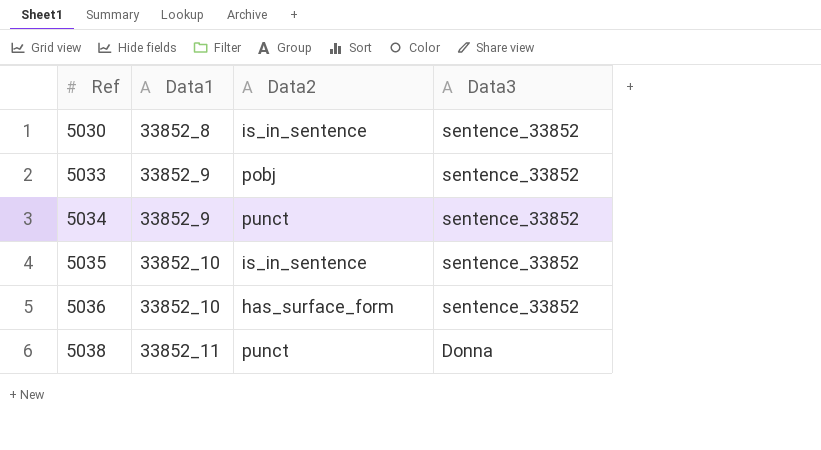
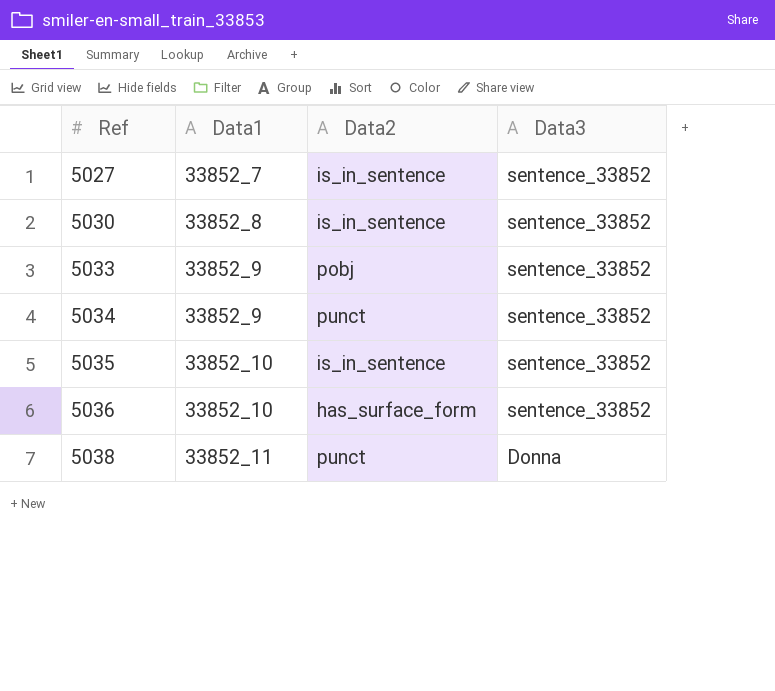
row 5027: none -> 33852_7 | is_in_sentence | sentence_33852

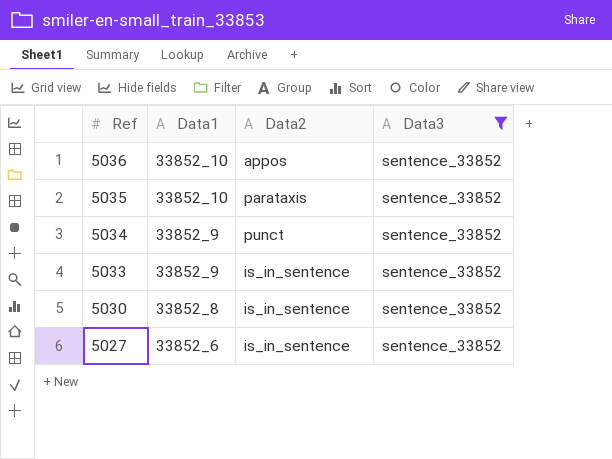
filter: none -> Data3 = sentence_33852
row order: Ref ascending -> Ref descending
5036 | Data2: has_surface_form -> appos
5035 | Data2: is_in_sentence -> parataxis
5033 | Data2: pobj -> is_in_sentence
5027 | Data1: 33852_7 -> 33852_6

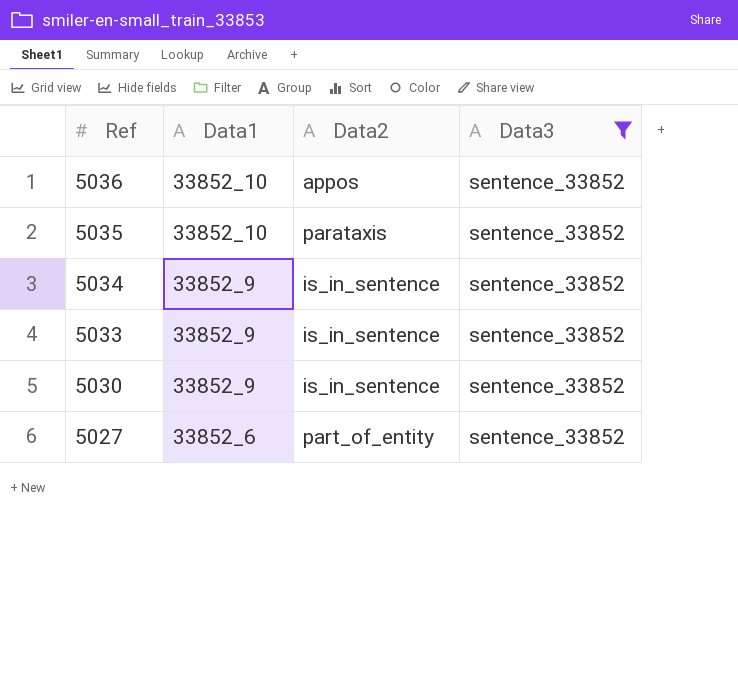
5034 | Data2: punct -> is_in_sentence
5030 | Data1: 33852_8 -> 33852_9
5027 | Data2: is_in_sentence -> part_of_entity

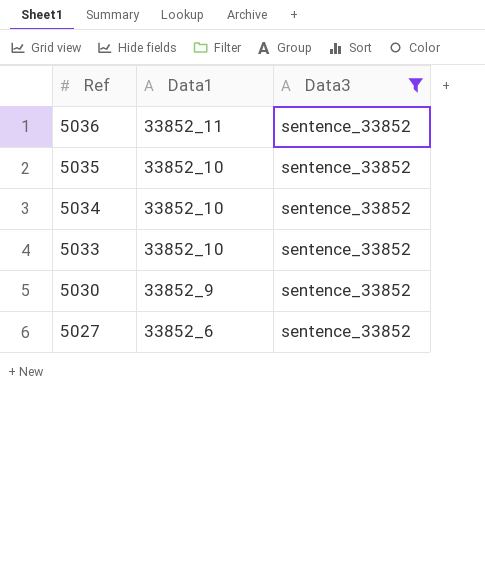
column Data2 | position: 3 -> none
5036 | Data1: 33852_10 -> 33852_11
5034 | Data1: 33852_9 -> 33852_10
5033 | Data1: 33852_9 -> 33852_10

